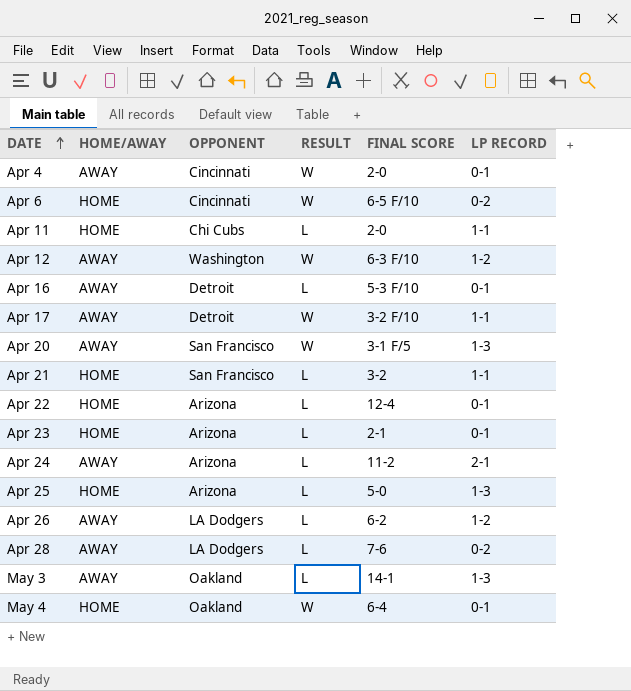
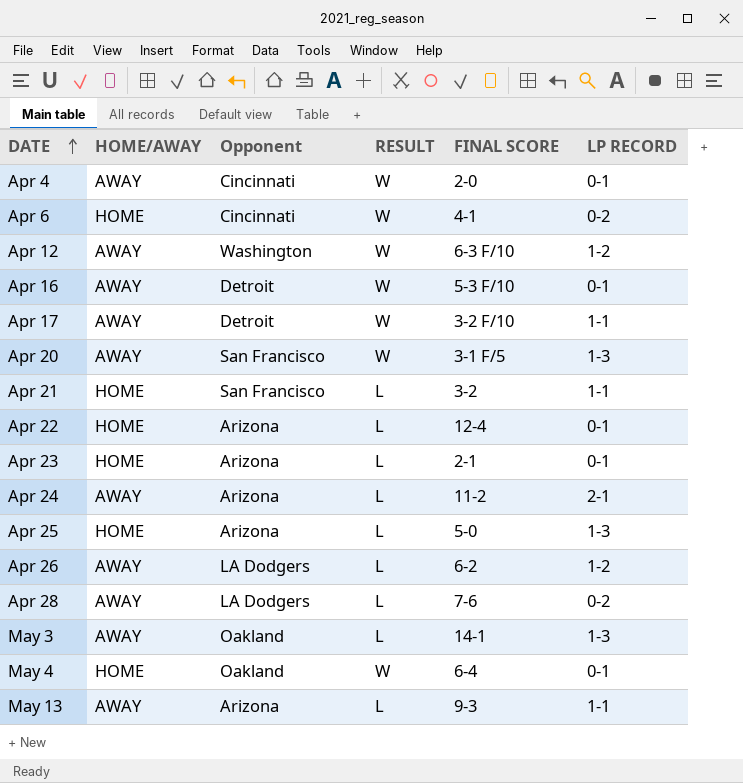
column name: OPPONENT -> Opponent
row Apr 11: HOME | Chi Cubs | L | 2-0 | 1-1 -> none
Apr 6 | FINAL SCORE: 6-5 F/10 -> 4-1
Apr 16 | RESULT: L -> W
row May 13: none -> AWAY | Arizona | L | 9-3 | 1-1

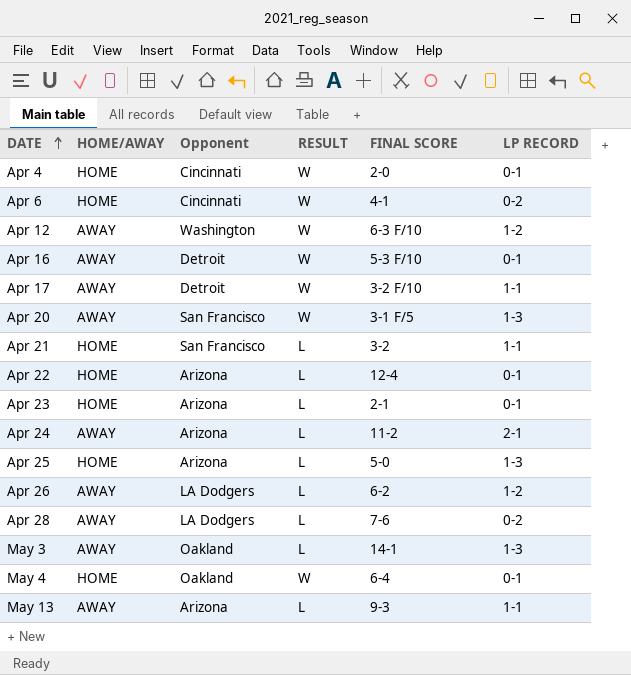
Apr 4 | HOME/AWAY: AWAY -> HOME

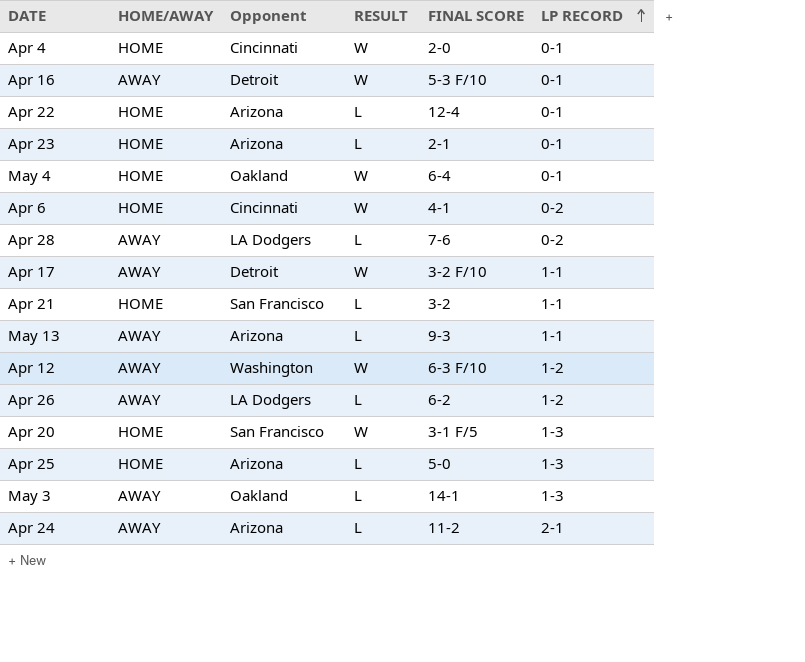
row order: DATE ascending -> LP RECORD ascending
Apr 20 | HOME/AWAY: AWAY -> HOME

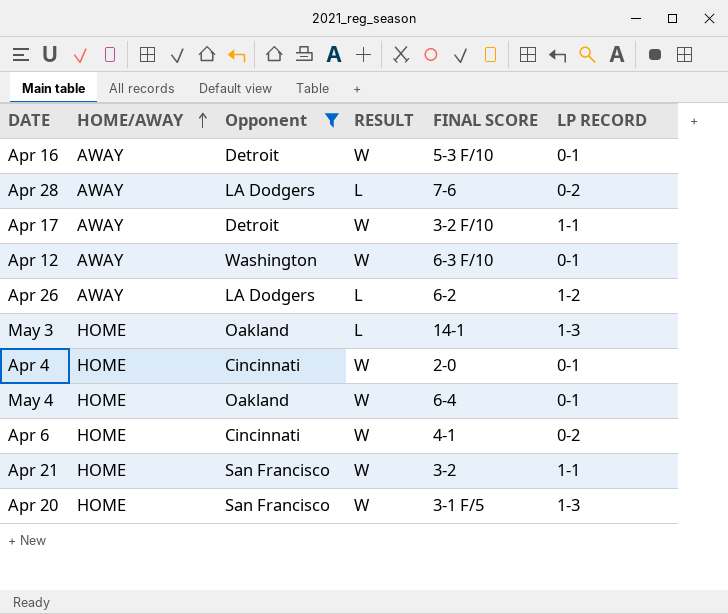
filter: none -> Opponent != Arizona
row order: LP RECORD ascending -> HOME/AWAY ascending
Apr 12 | LP RECORD: 1-2 -> 0-1
May 3 | HOME/AWAY: AWAY -> HOME
Apr 21 | RESULT: L -> W

